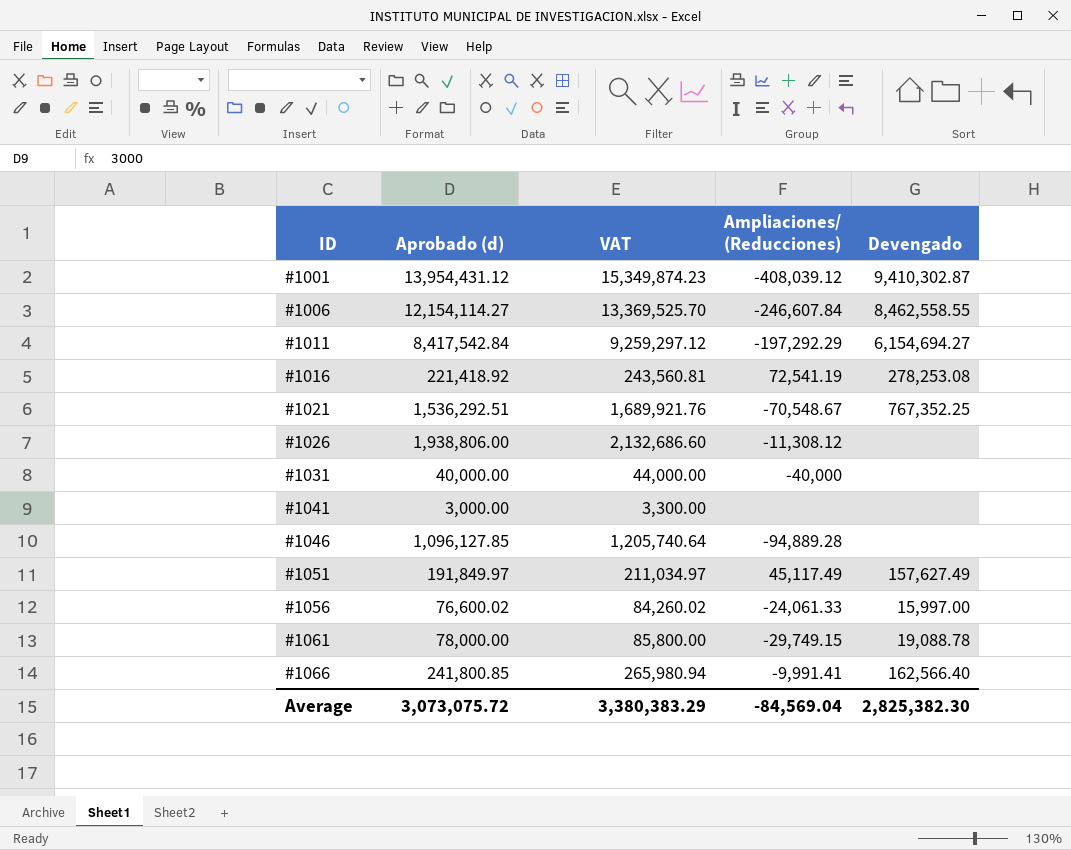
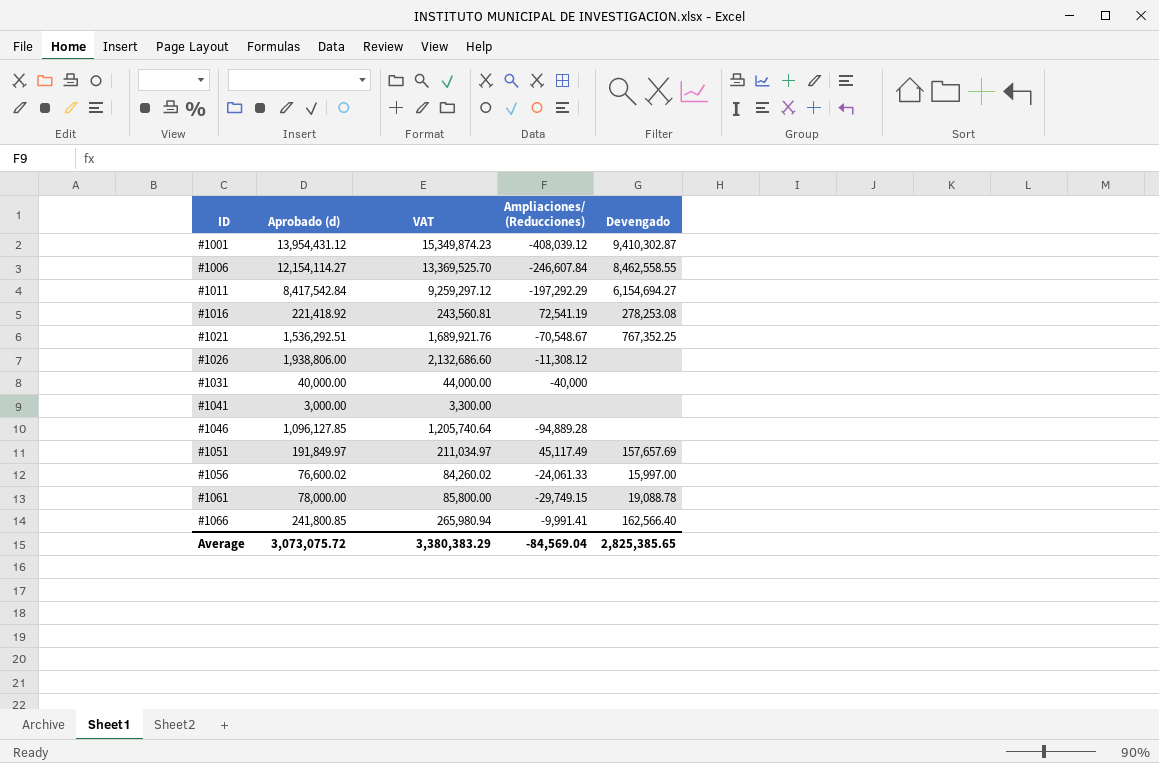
#1051 | Devengado: 157,627.49 -> 157,657.69
Average | Devengado: 2,825,382.30 -> 2,825,385.65

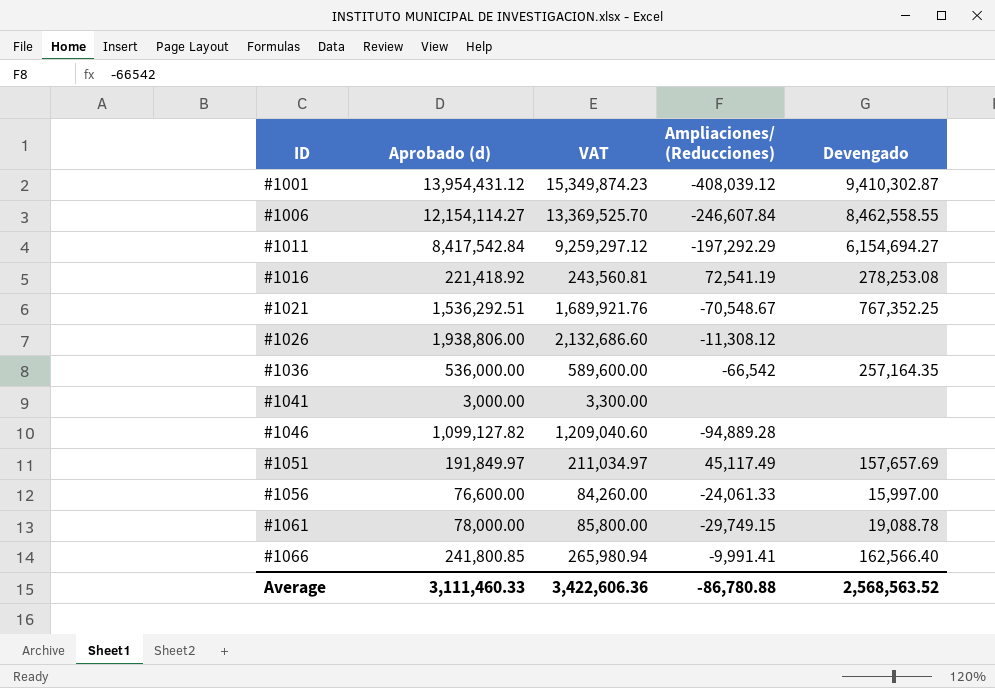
row #1031: 40,000.00 | 44,000.00 | -40,000 | none -> none
row #1036: none -> 536,000.00 | 589,600.00 | -66,542 | 257,164.35
#1046 | Aprobado (d): 1,096,127.85 -> 1,099,127.82
#1046 | VAT: 1,205,740.64 -> 1,209,040.60
#1056 | Aprobado (d): 76,600.02 -> 76,600.00
#1056 | VAT: 84,260.02 -> 84,260.00
Average | Aprobado (d): 3,073,075.72 -> 3,111,460.33
Average | VAT: 3,380,383.29 -> 3,422,606.36
Average | Ampliaciones/ (Reducciones): -84,569.04 -> -86,780.88
Average | Devengado: 2,825,385.65 -> 2,568,563.52

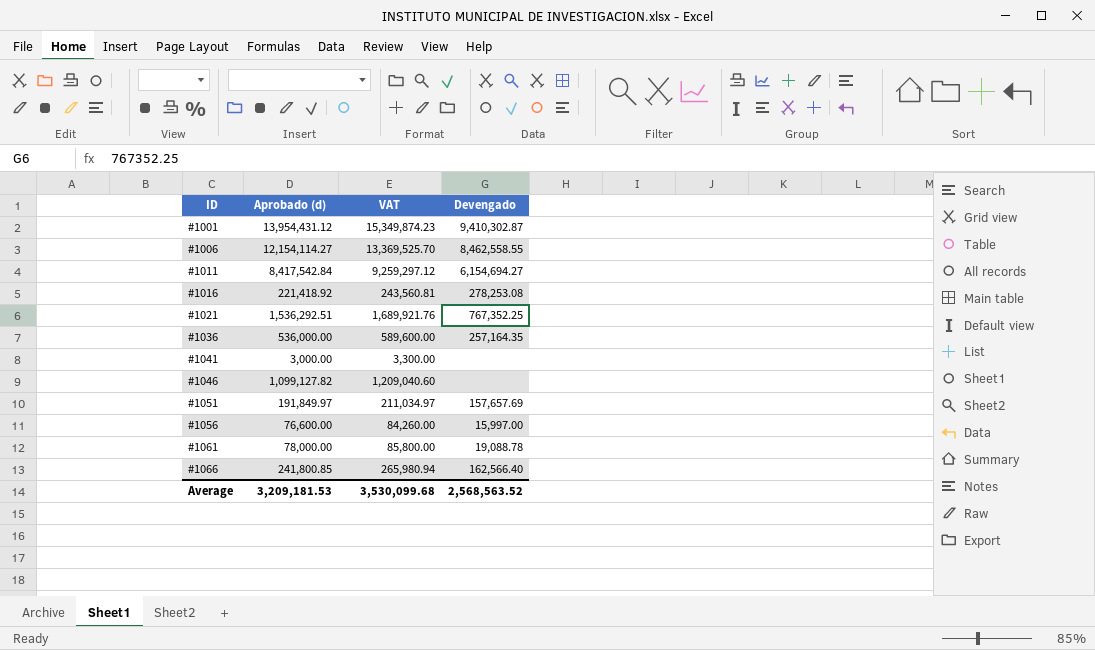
column Ampliaciones/ (Reducciones) | position: 4 -> none
row #1026: 1,938,806.00 | 2,132,686.60 | -11,308.12 | none -> none
Average | Aprobado (d): 3,111,460.33 -> 3,209,181.53
Average | VAT: 3,422,606.36 -> 3,530,099.68

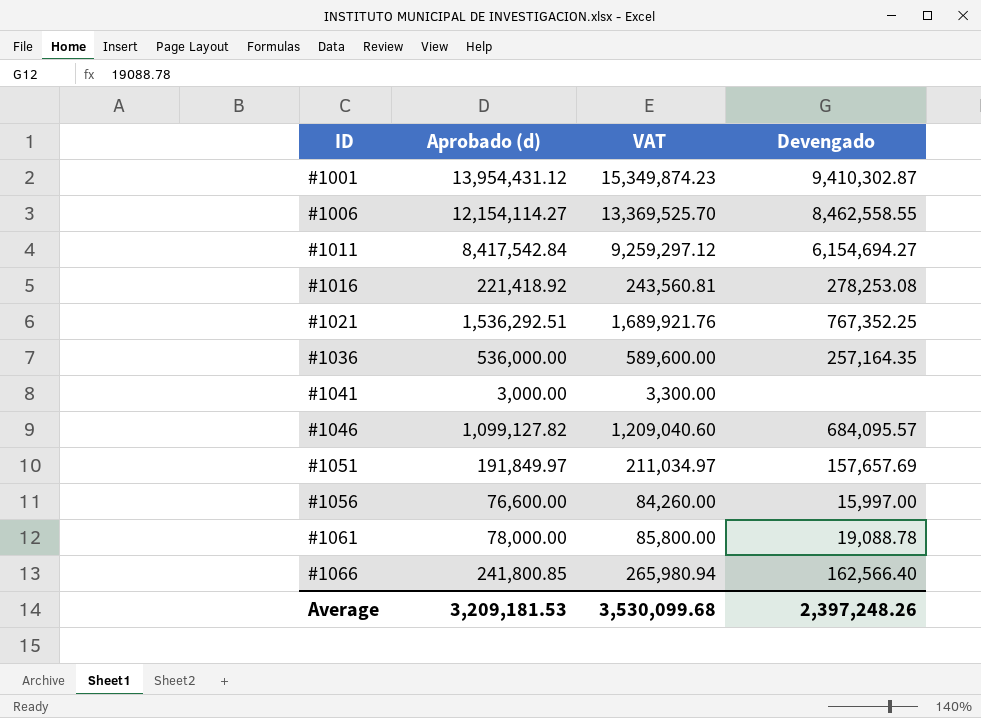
#1046 | Devengado: none -> 684,095.57
Average | Devengado: 2,568,563.52 -> 2,397,248.26

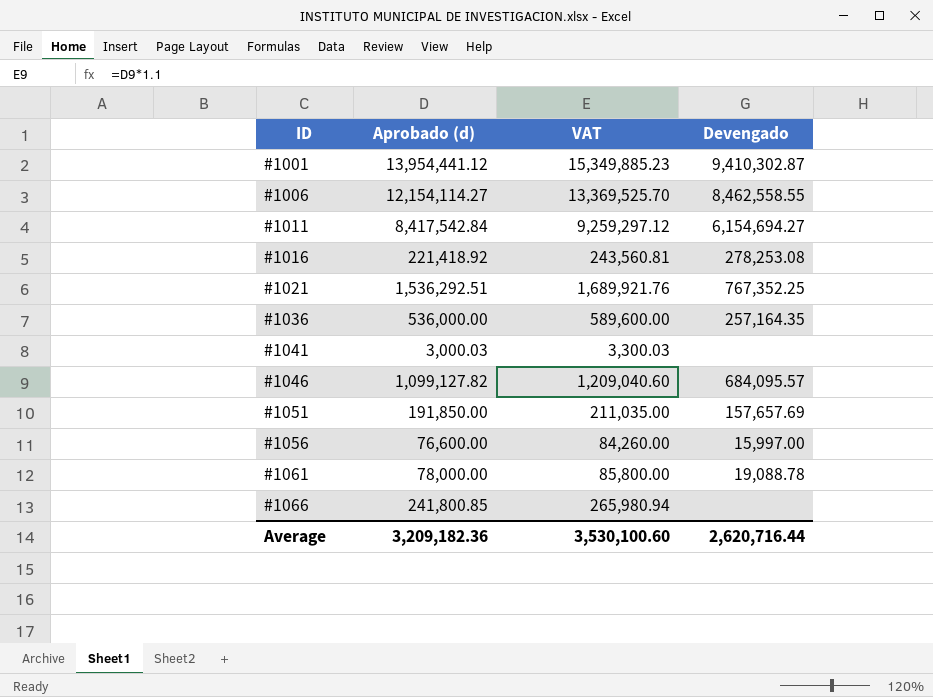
#1001 | Aprobado (d): 13,954,431.12 -> 13,954,441.12
#1001 | VAT: 15,349,874.23 -> 15,349,885.23
#1041 | Aprobado (d): 3,000.00 -> 3,000.03
#1041 | VAT: 3,300.00 -> 3,300.03
#1051 | Aprobado (d): 191,849.97 -> 191,850.00
#1051 | VAT: 211,034.97 -> 211,035.00
#1066 | Devengado: 162,566.40 -> none
Average | Aprobado (d): 3,209,181.53 -> 3,209,182.36
Average | VAT: 3,530,099.68 -> 3,530,100.60
Average | Devengado: 2,397,248.26 -> 2,620,716.44

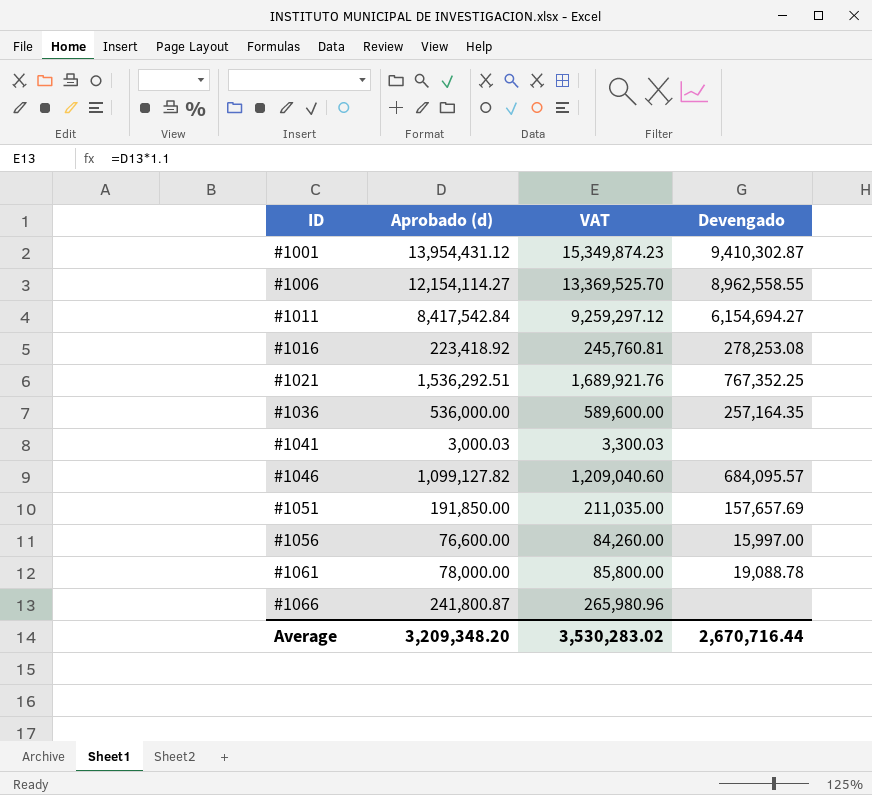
#1001 | Aprobado (d): 13,954,441.12 -> 13,954,431.12
#1001 | VAT: 15,349,885.23 -> 15,349,874.23
#1006 | Devengado: 8,462,558.55 -> 8,962,558.55
#1016 | Aprobado (d): 221,418.92 -> 223,418.92
#1016 | VAT: 243,560.81 -> 245,760.81
#1066 | Aprobado (d): 241,800.85 -> 241,800.87
#1066 | VAT: 265,980.94 -> 265,980.96
Average | Aprobado (d): 3,209,182.36 -> 3,209,348.20
Average | VAT: 3,530,100.60 -> 3,530,283.02
Average | Devengado: 2,620,716.44 -> 2,670,716.44

